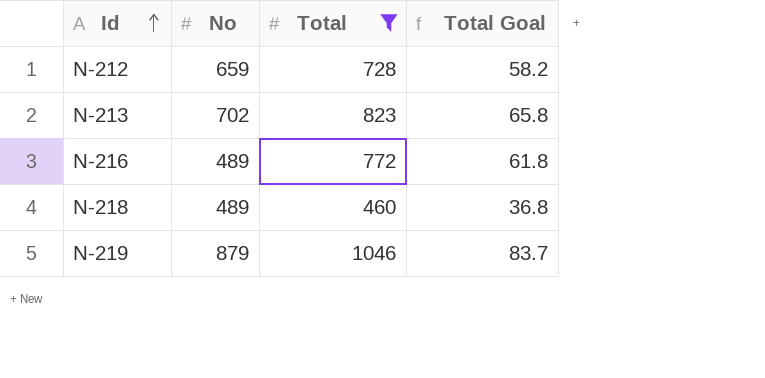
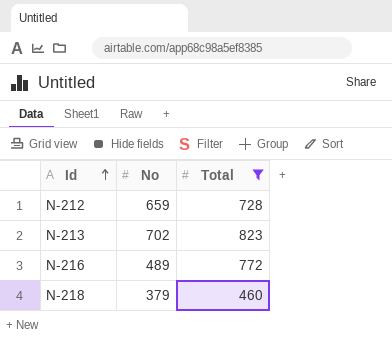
column Total Goal | formula: [Total] * 0.08 -> none
row N-219: 879 | 1046 | 83.7 -> none
N-218 | No: 489 -> 379

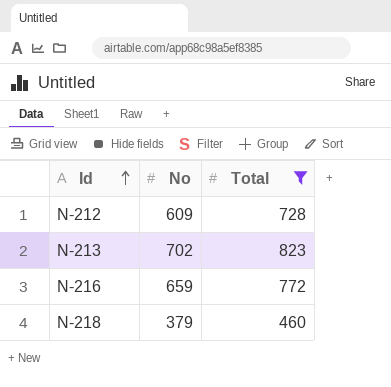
N-212 | No: 659 -> 609
N-216 | No: 489 -> 659

